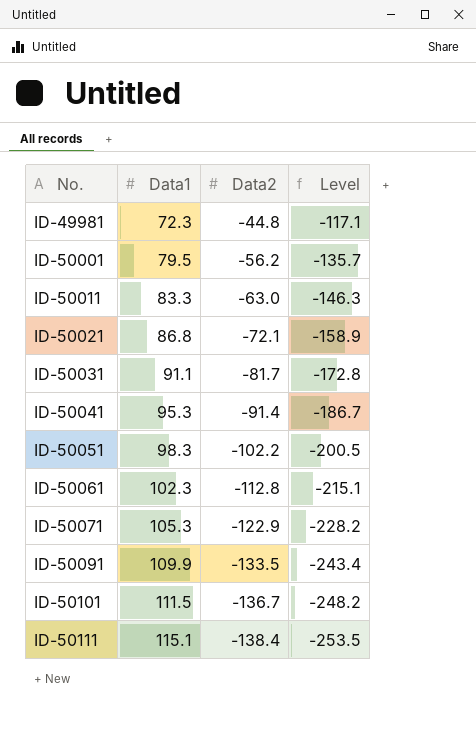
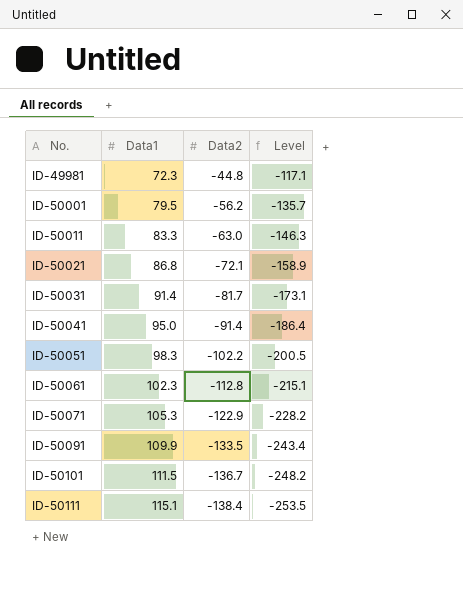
ID-50031 | Data1: 91.1 -> 91.4
ID-50031 | Level: -172.8 -> -173.1
ID-50041 | Data1: 95.3 -> 95.0
ID-50041 | Level: -186.7 -> -186.4

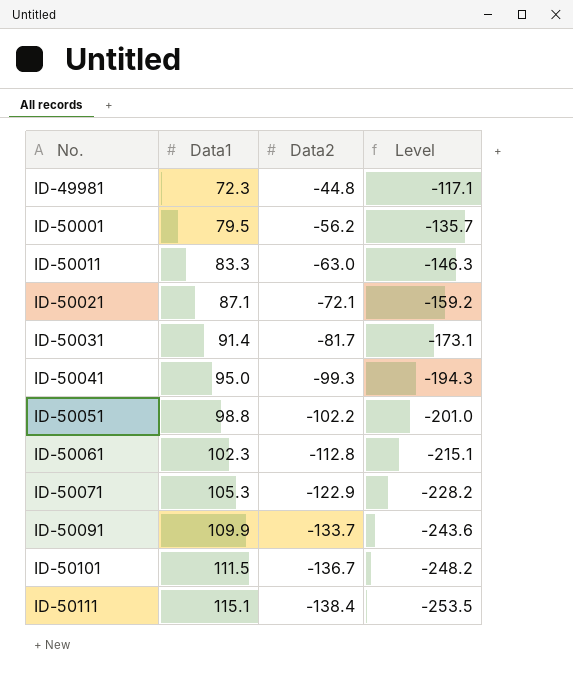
ID-50021 | Data1: 86.8 -> 87.1
ID-50021 | Level: -158.9 -> -159.2
ID-50041 | Data2: -91.4 -> -99.3
ID-50041 | Level: -186.4 -> -194.3
ID-50051 | Data1: 98.3 -> 98.8
ID-50051 | Level: -200.5 -> -201.0
ID-50091 | Data2: -133.5 -> -133.7
ID-50091 | Level: -243.4 -> -243.6

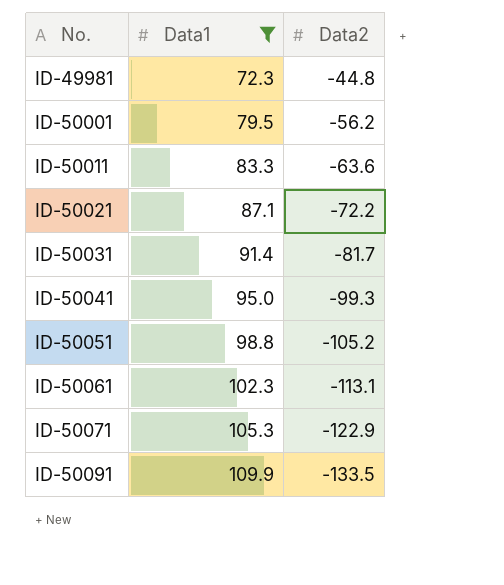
filter: none -> Data1 <= 109.9
column Level | formula: [Data2] - [Data1] -> none
ID-50011 | Data2: -63.0 -> -63.6
ID-50021 | Data2: -72.1 -> -72.2
ID-50051 | Data2: -102.2 -> -105.2
ID-50061 | Data2: -112.8 -> -113.1
ID-50091 | Data2: -133.7 -> -133.5

